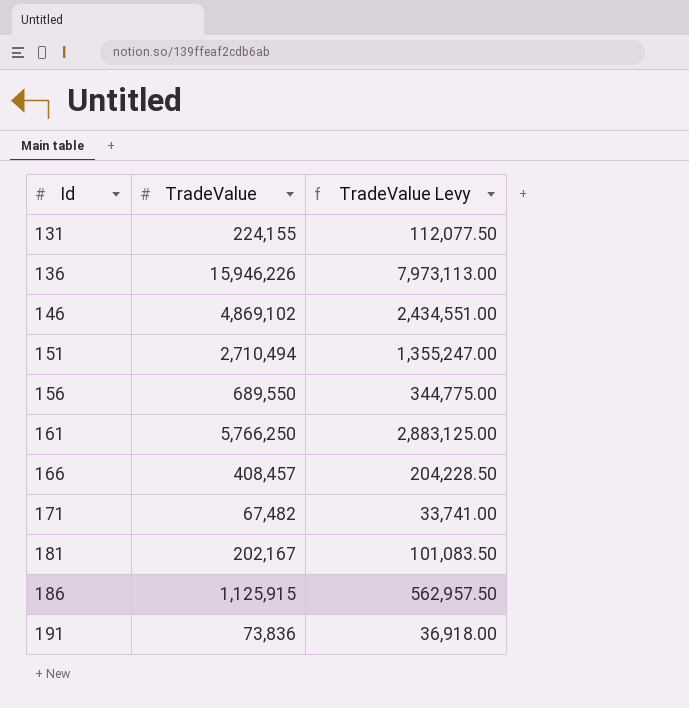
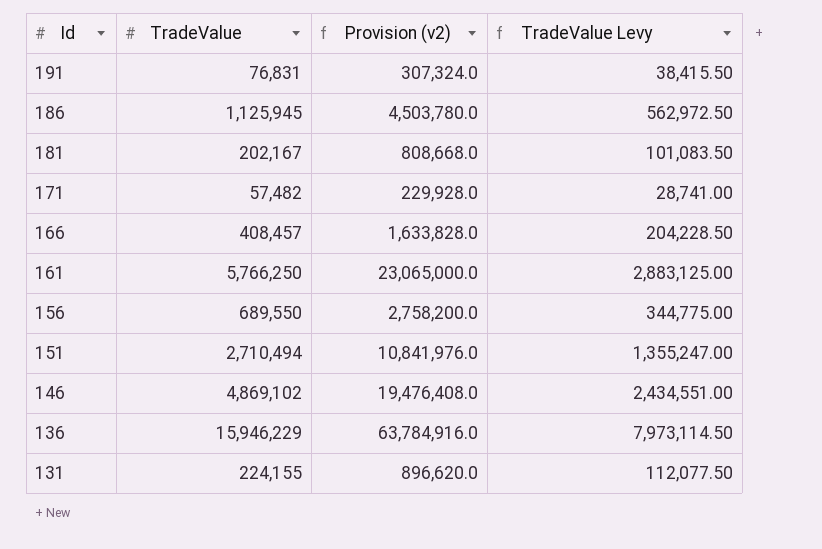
row order: Id ascending -> Id descending
column Provision (v2) | formula: none -> [TradeValue] * 4
191 | TradeValue: 73,836 -> 76,831
191 | TradeValue Levy: 36,918.00 -> 38,415.50
186 | TradeValue: 1,125,915 -> 1,125,945
186 | TradeValue Levy: 562,957.50 -> 562,972.50
171 | TradeValue: 67,482 -> 57,482
171 | TradeValue Levy: 33,741.00 -> 28,741.00
136 | TradeValue: 15,946,226 -> 15,946,229
136 | TradeValue Levy: 7,973,113.00 -> 7,973,114.50

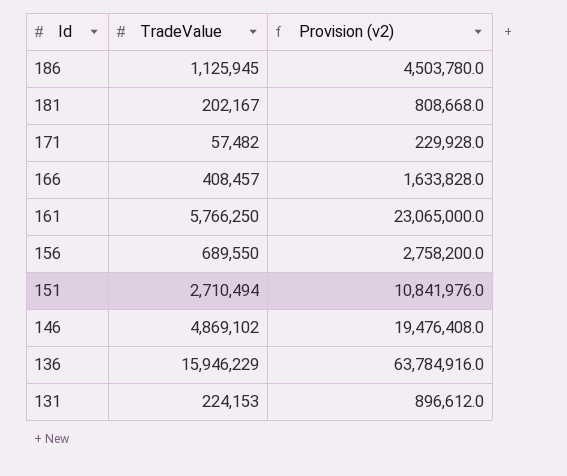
column TradeValue Levy | formula: [TradeValue] * 0.5 -> none
row 191: 76,831 | 307,324.0 | 38,415.50 -> none
131 | TradeValue: 224,155 -> 224,153
131 | Provision (v2): 896,620.0 -> 896,612.0

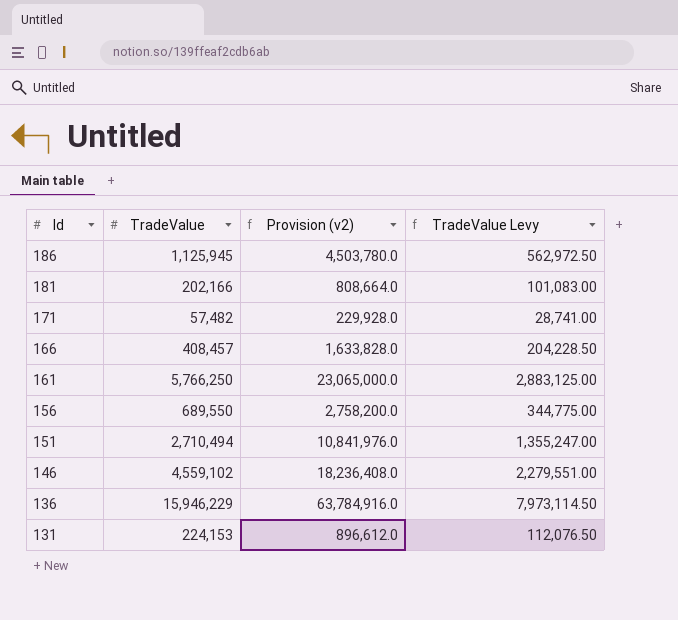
column TradeValue Levy | formula: none -> [TradeValue] * 0.5
181 | TradeValue: 202,167 -> 202,166
181 | Provision (v2): 808,668.0 -> 808,664.0
146 | TradeValue: 4,869,102 -> 4,559,102
146 | Provision (v2): 19,476,408.0 -> 18,236,408.0

